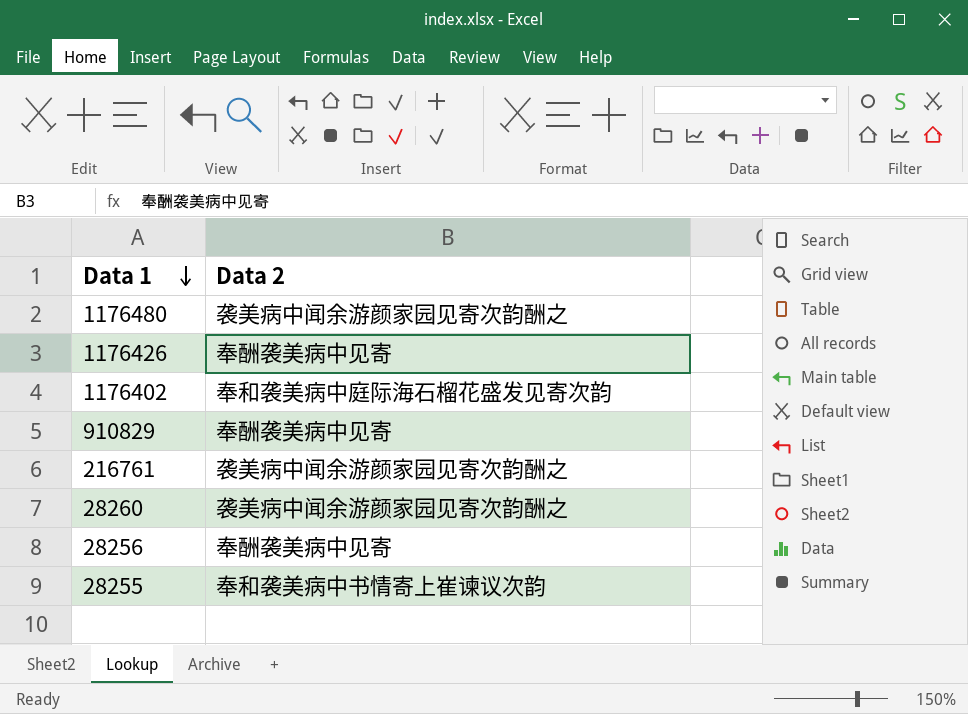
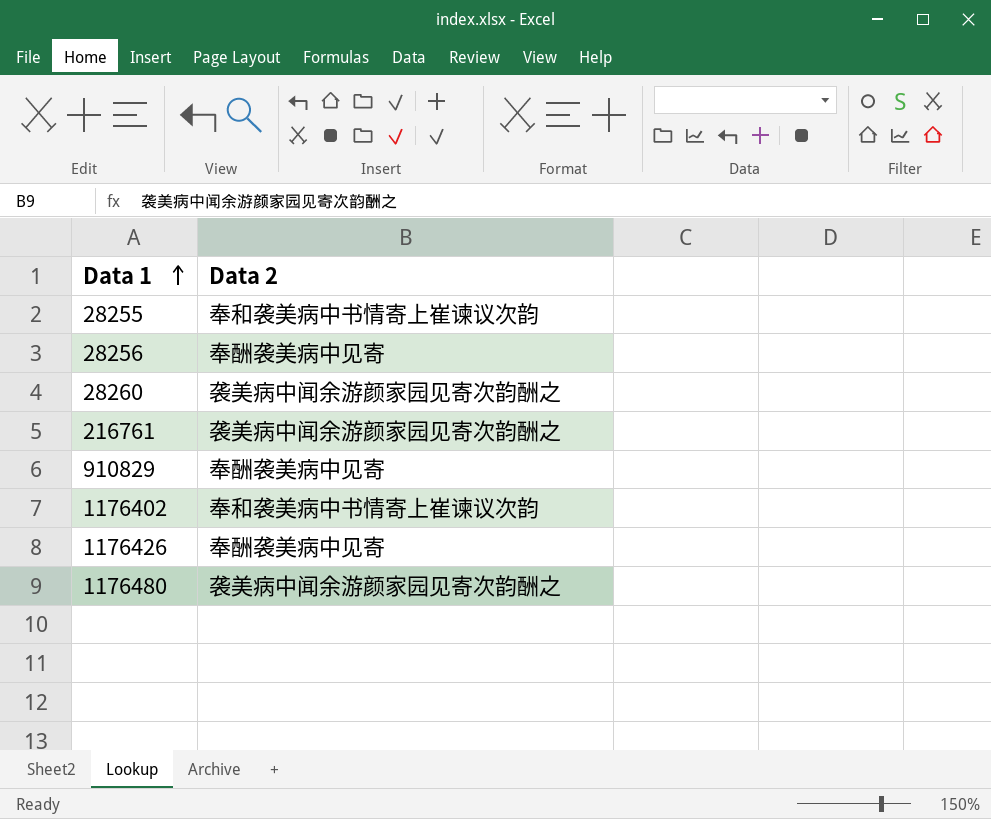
row order: Data 1 descending -> Data 1 ascending
1176402 | Data 2: 奉和袭美病中庭际海石榴花盛发见寄次韵 -> 奉和袭美病中书情寄上崔谏议次韵

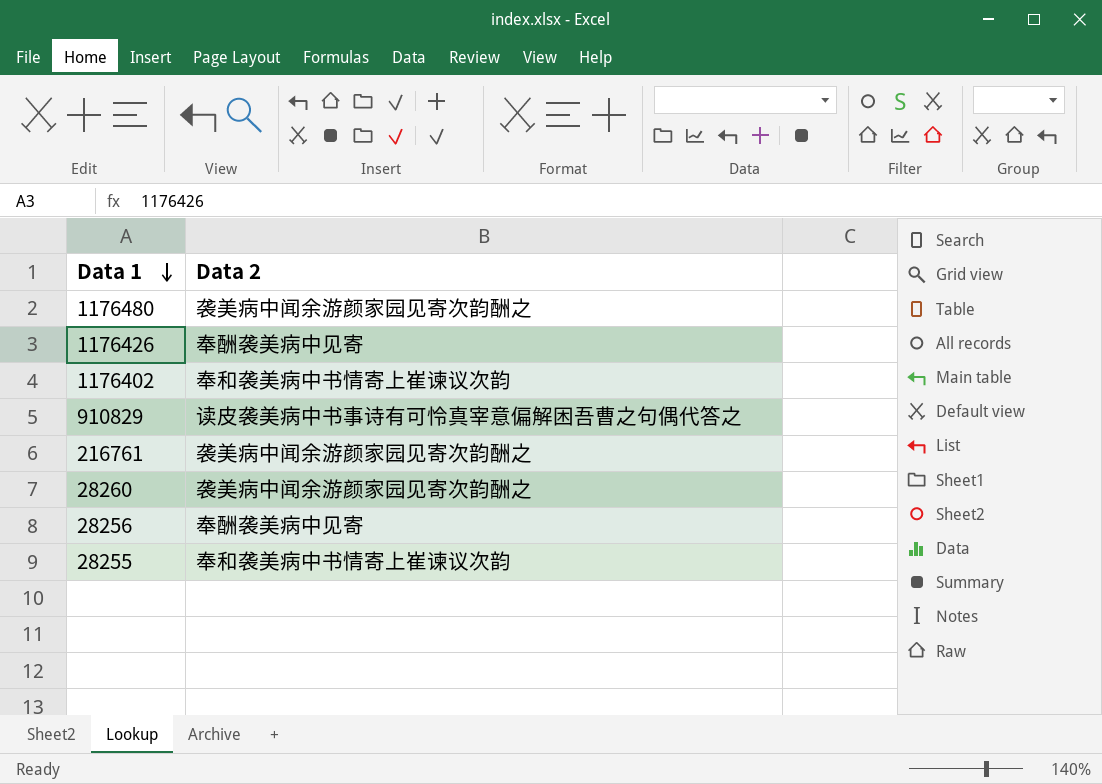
row order: Data 1 ascending -> Data 1 descending
910829 | Data 2: 奉酬袭美病中见寄 -> 读皮袭美病中书事诗有可怜真宰意偏解困吾曹之句偶代答之

